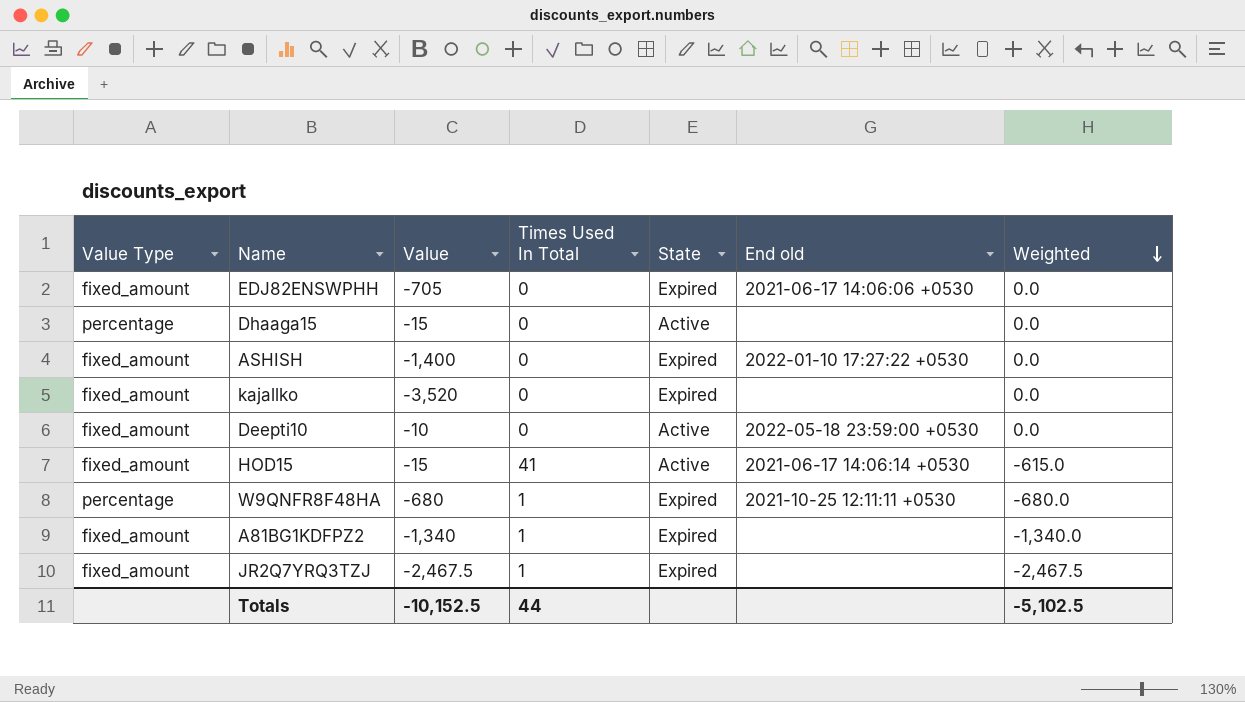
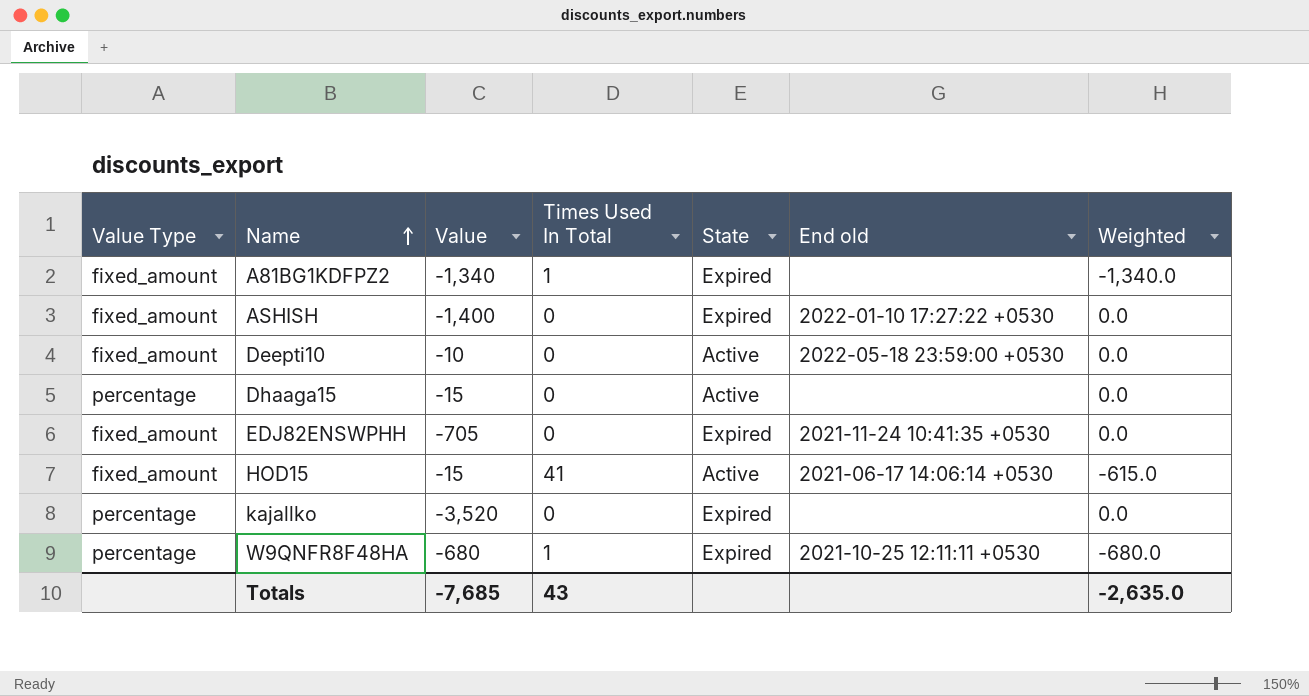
row order: Weighted descending -> Name ascending
row JR2Q7YRQ3TZJ: fixed_amount | -2,467.5 | 1 | Expired | none | -2,467.5 -> none
EDJ82ENSWPHH | End old: 2021-06-17 14:06:06 +0530 -> 2021-11-24 10:41:35 +0530
kajallko | Value Type: fixed_amount -> percentage
Totals | Value: -10,152.5 -> -7,685
Totals | Times Used In Total: 44 -> 43
Totals | Weighted: -5,102.5 -> -2,635.0

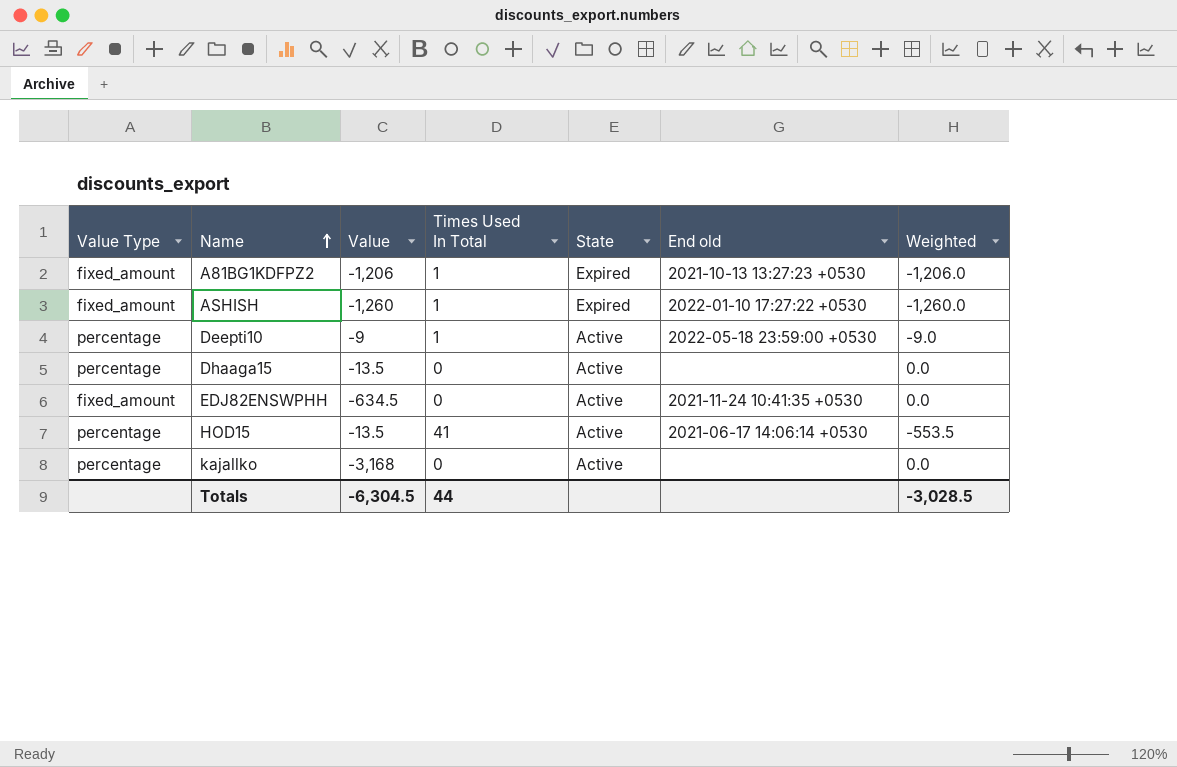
row W9QNFR8F48HA: percentage | -680 | 1 | Expired | 2021-10-25 12:11:11 +0530 | -680.0 -> none
A81BG1KDFPZ2 | Value: -1,340 -> -1,206
A81BG1KDFPZ2 | End old: none -> 2021-10-13 13:27:23 +0530
A81BG1KDFPZ2 | Weighted: -1,340.0 -> -1,206.0
ASHISH | Value: -1,400 -> -1,260
ASHISH | Times Used In Total: 0 -> 1
ASHISH | Weighted: 0.0 -> -1,260.0
Deepti10 | Value Type: fixed_amount -> percentage
Deepti10 | Value: -10 -> -9
Deepti10 | Times Used In Total: 0 -> 1
Deepti10 | Weighted: 0.0 -> -9.0
Dhaaga15 | Value: -15 -> -13.5
EDJ82ENSWPHH | Value: -705 -> -634.5
EDJ82ENSWPHH | State: Expired -> Active
HOD15 | Value Type: fixed_amount -> percentage
HOD15 | Value: -15 -> -13.5
HOD15 | Weighted: -615.0 -> -553.5
kajallko | Value: -3,520 -> -3,168
kajallko | State: Expired -> Active
Totals | Value: -7,685 -> -6,304.5
Totals | Times Used In Total: 43 -> 44
Totals | Weighted: -2,635.0 -> -3,028.5

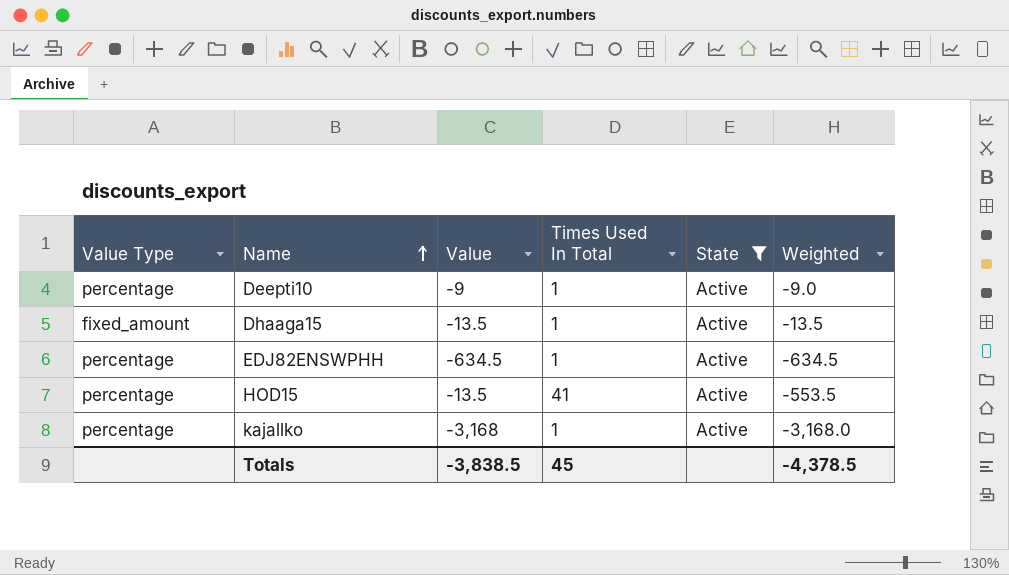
filter: none -> State = Active
column End old | position: 6 -> none
Dhaaga15 | Value Type: percentage -> fixed_amount
Dhaaga15 | Times Used In Total: 0 -> 1
Dhaaga15 | Weighted: 0.0 -> -13.5
EDJ82ENSWPHH | Value Type: fixed_amount -> percentage
EDJ82ENSWPHH | Times Used In Total: 0 -> 1
EDJ82ENSWPHH | Weighted: 0.0 -> -634.5
kajallko | Times Used In Total: 0 -> 1
kajallko | Weighted: 0.0 -> -3,168.0
Totals | Value: -6,304.5 -> -3,838.5
Totals | Times Used In Total: 44 -> 45
Totals | Weighted: -3,028.5 -> -4,378.5

